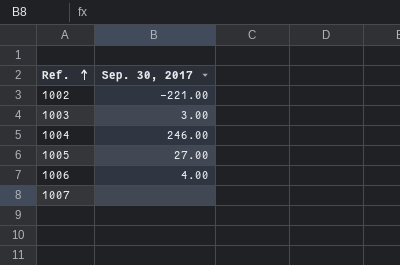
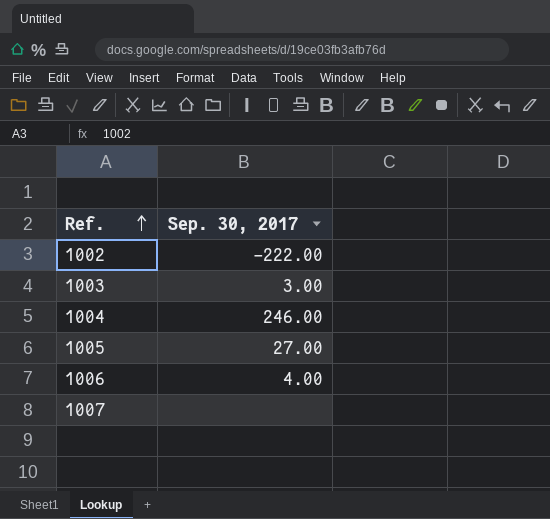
1002 | Sep. 30, 2017: -221.00 -> -222.00

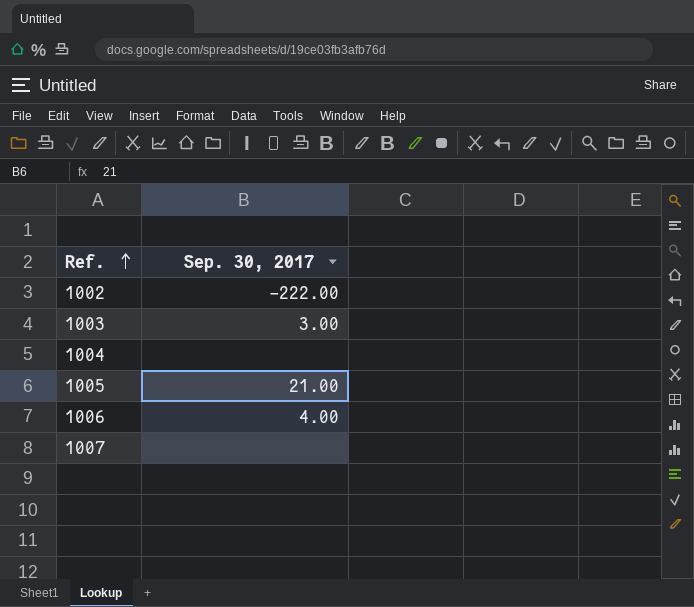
1004 | Sep. 30, 2017: 246.00 -> none
1005 | Sep. 30, 2017: 27.00 -> 21.00

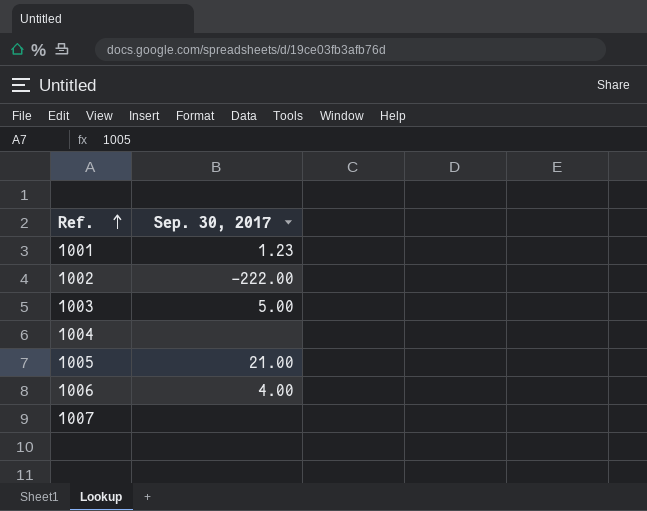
row 1001: none -> 1.23
1003 | Sep. 30, 2017: 3.00 -> 5.00

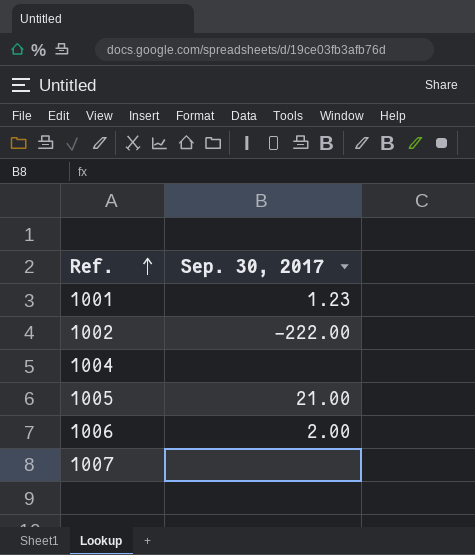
row 1003: 5.00 -> none
1006 | Sep. 30, 2017: 4.00 -> 2.00

